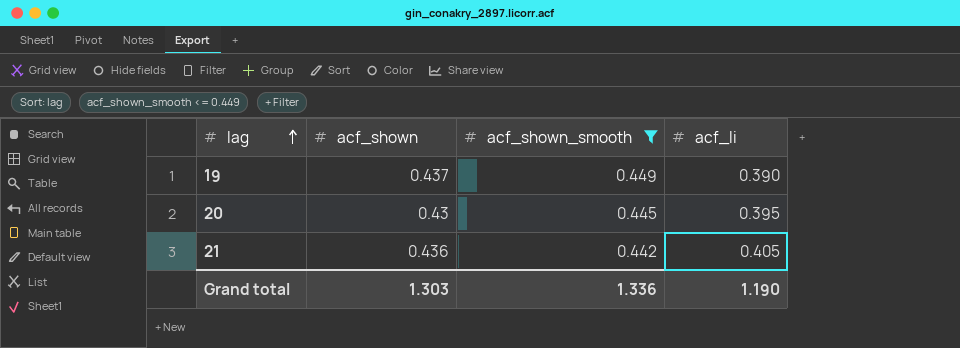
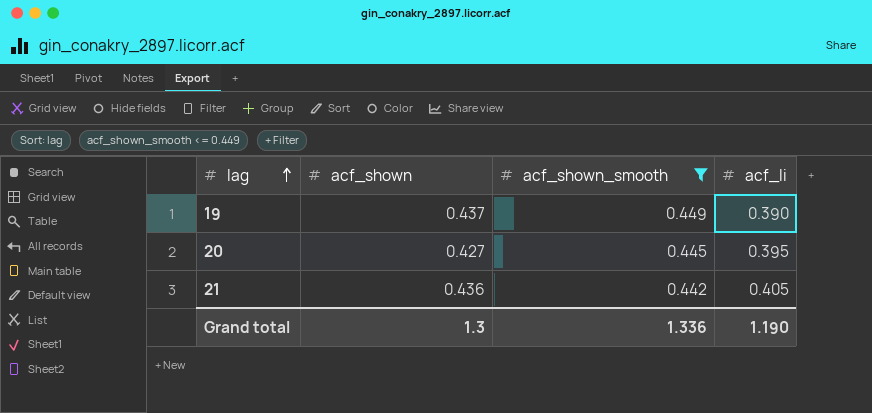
20 | acf_shown: 0.43 -> 0.427
Grand total | acf_shown: 1.303 -> 1.3

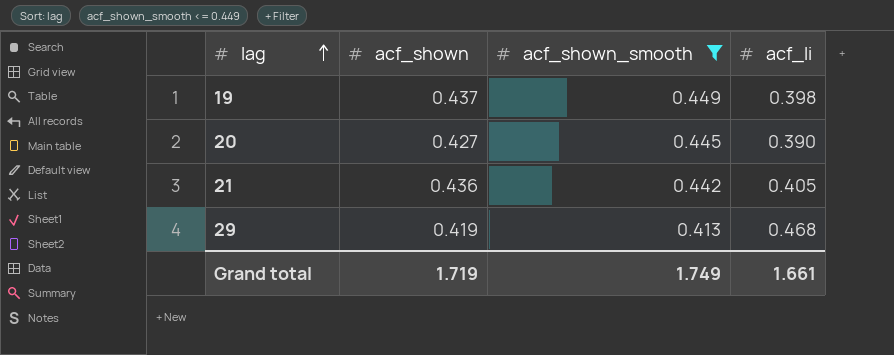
19 | acf_li: 0.390 -> 0.398
20 | acf_li: 0.395 -> 0.390
row 29: none -> 0.419 | 0.413 | 0.468
Grand total | acf_shown: 1.3 -> 1.719
Grand total | acf_shown_smooth: 1.336 -> 1.749
Grand total | acf_li: 1.190 -> 1.661

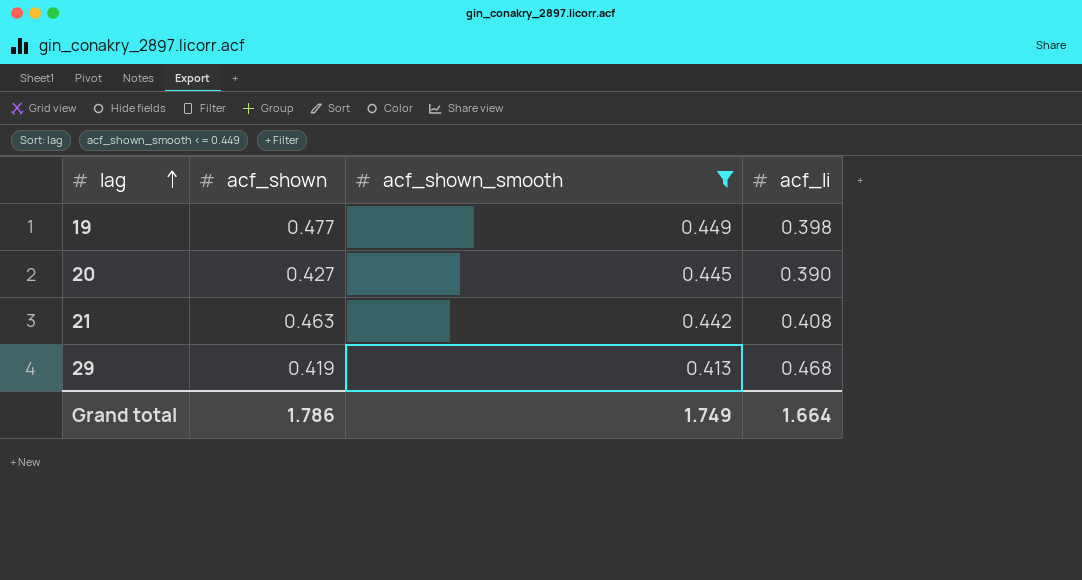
19 | acf_shown: 0.437 -> 0.477
21 | acf_shown: 0.436 -> 0.463
21 | acf_li: 0.405 -> 0.408
Grand total | acf_shown: 1.719 -> 1.786
Grand total | acf_li: 1.661 -> 1.664

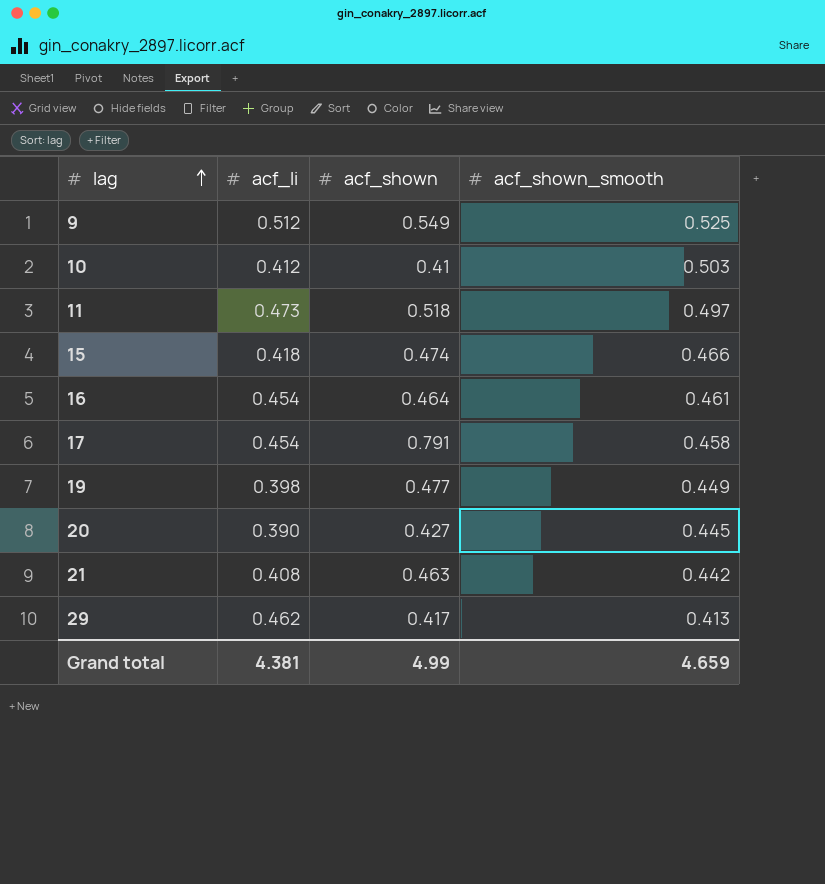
filter: acf_shown_smooth <= 0.449 -> none
column acf_li | position: 4 -> 2
29 | acf_li: 0.468 -> 0.462
29 | acf_shown: 0.419 -> 0.417
Grand total | acf_li: 1.664 -> 4.381
Grand total | acf_shown: 1.786 -> 4.99
Grand total | acf_shown_smooth: 1.749 -> 4.659

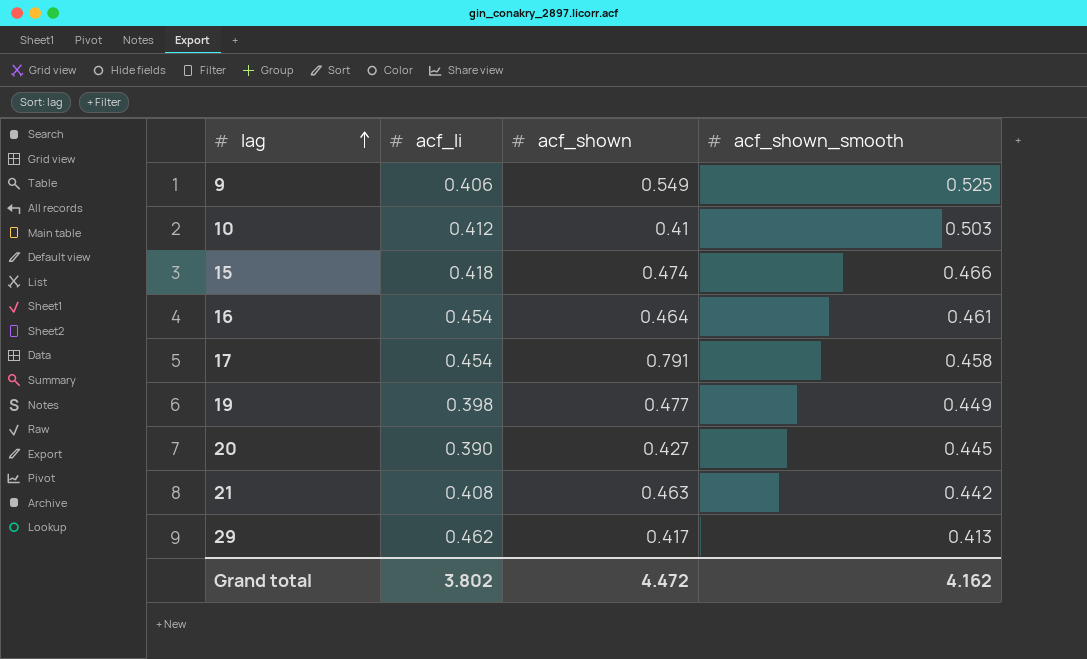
row 11: 0.473 | 0.518 | 0.497 -> none
9 | acf_li: 0.512 -> 0.406
Grand total | acf_li: 4.381 -> 3.802
Grand total | acf_shown: 4.99 -> 4.472
Grand total | acf_shown_smooth: 4.659 -> 4.162

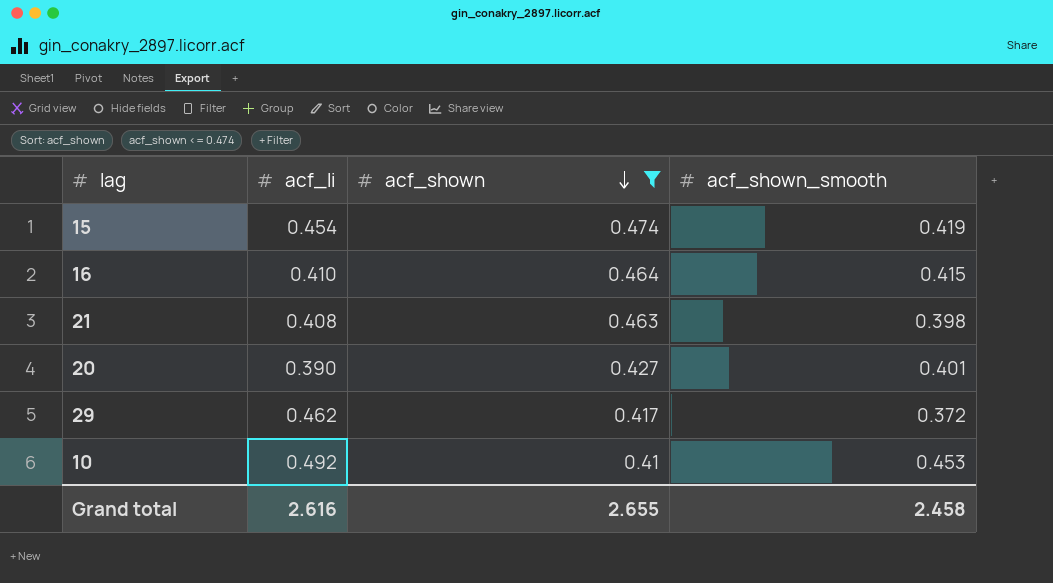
filter: none -> acf_shown <= 0.474
row order: lag ascending -> acf_shown descending
15 | acf_li: 0.418 -> 0.454
15 | acf_shown_smooth: 0.466 -> 0.419
16 | acf_li: 0.454 -> 0.410
16 | acf_shown_smooth: 0.461 -> 0.415
21 | acf_shown_smooth: 0.442 -> 0.398
20 | acf_shown_smooth: 0.445 -> 0.401
29 | acf_shown_smooth: 0.413 -> 0.372
10 | acf_li: 0.412 -> 0.492
10 | acf_shown_smooth: 0.503 -> 0.453
Grand total | acf_li: 3.802 -> 2.616
Grand total | acf_shown: 4.472 -> 2.655
Grand total | acf_shown_smooth: 4.162 -> 2.458

